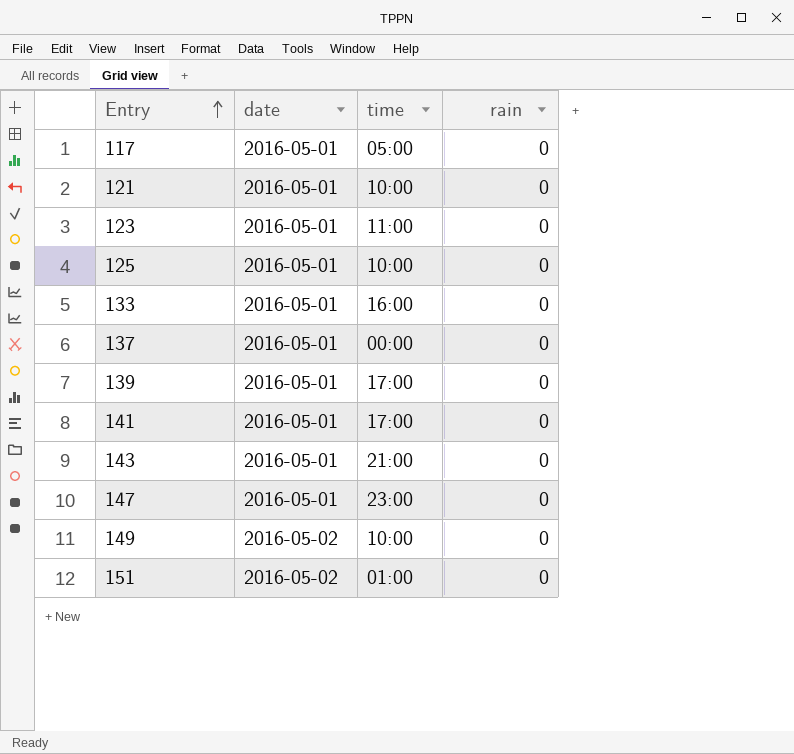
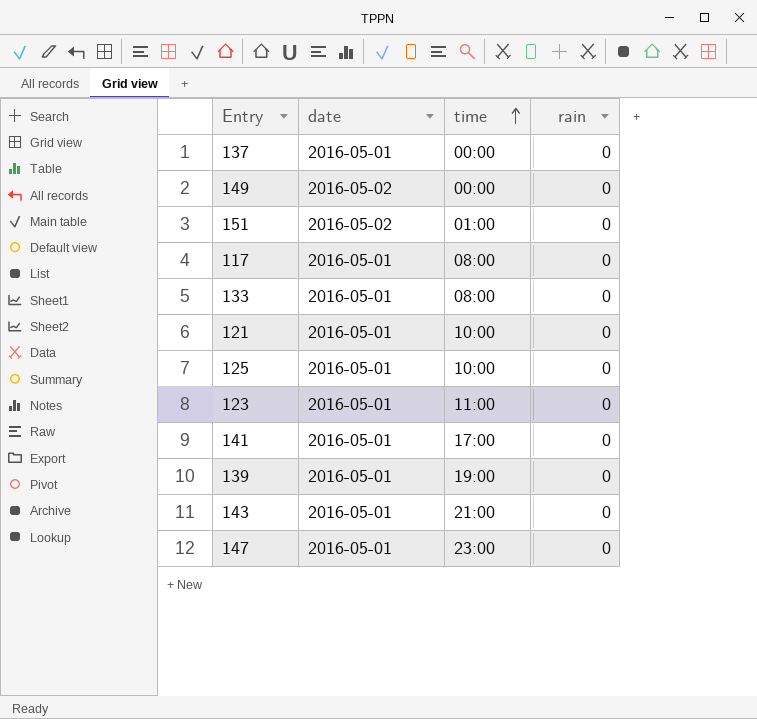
row order: Entry ascending -> time ascending
149 | time: 10:00 -> 00:00
117 | time: 05:00 -> 08:00
133 | time: 16:00 -> 08:00
139 | time: 17:00 -> 19:00

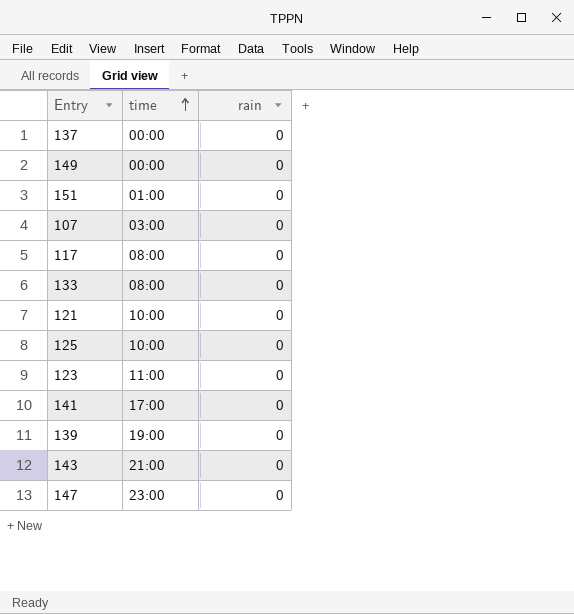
column date | position: 2 -> none
row 107: none -> 03:00 | 0

